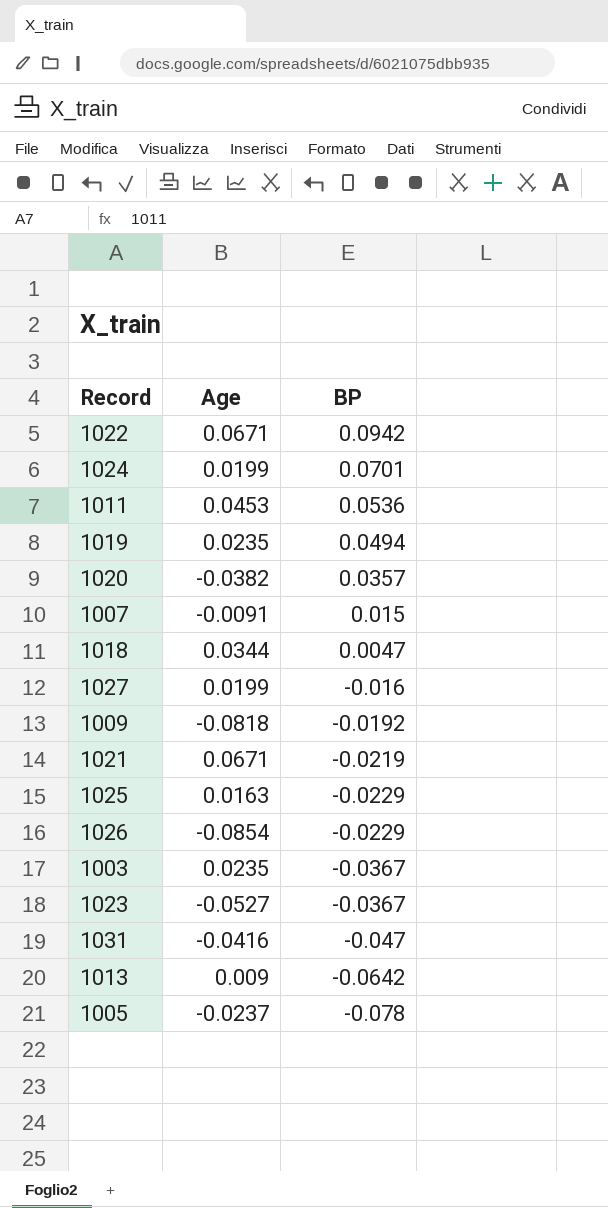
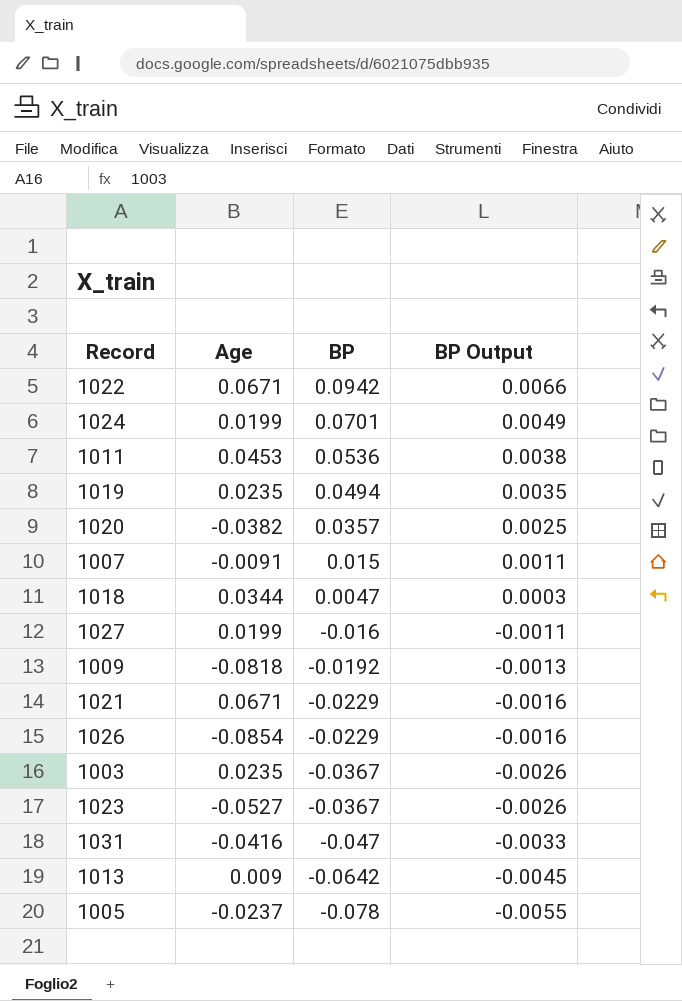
column BP Output | formula: none -> [BP] * 0.07
row 1025: 0.0163 | -0.0229 -> none
1021 | BP: -0.0219 -> -0.0229

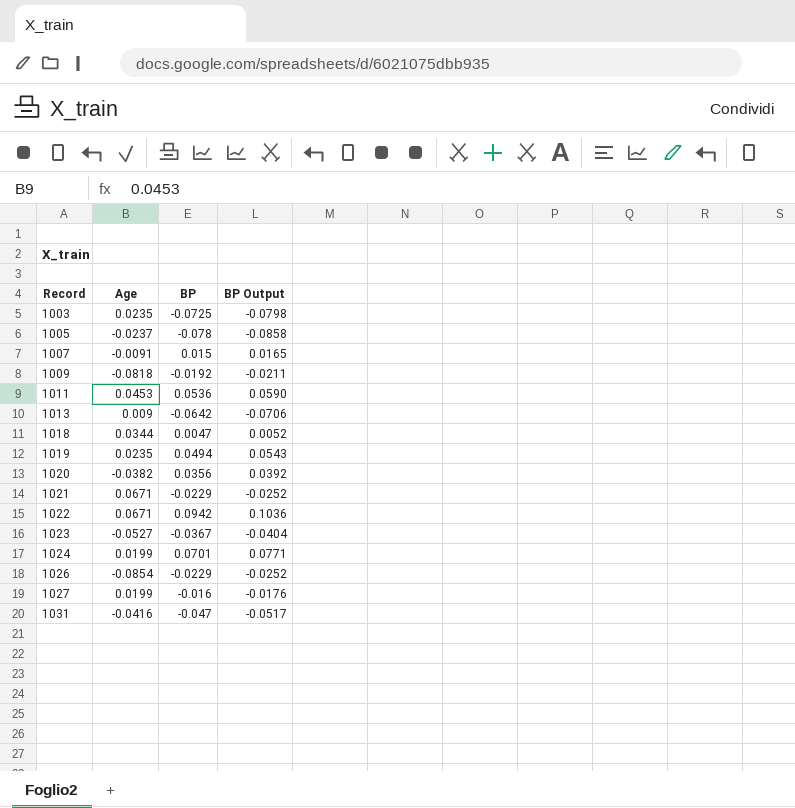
row order: BP descending -> Record ascending
column BP Output | formula: [BP] * 0.07 -> [BP] * 1.1
1003 | BP: -0.0367 -> -0.0725
1020 | BP: 0.0357 -> 0.0356

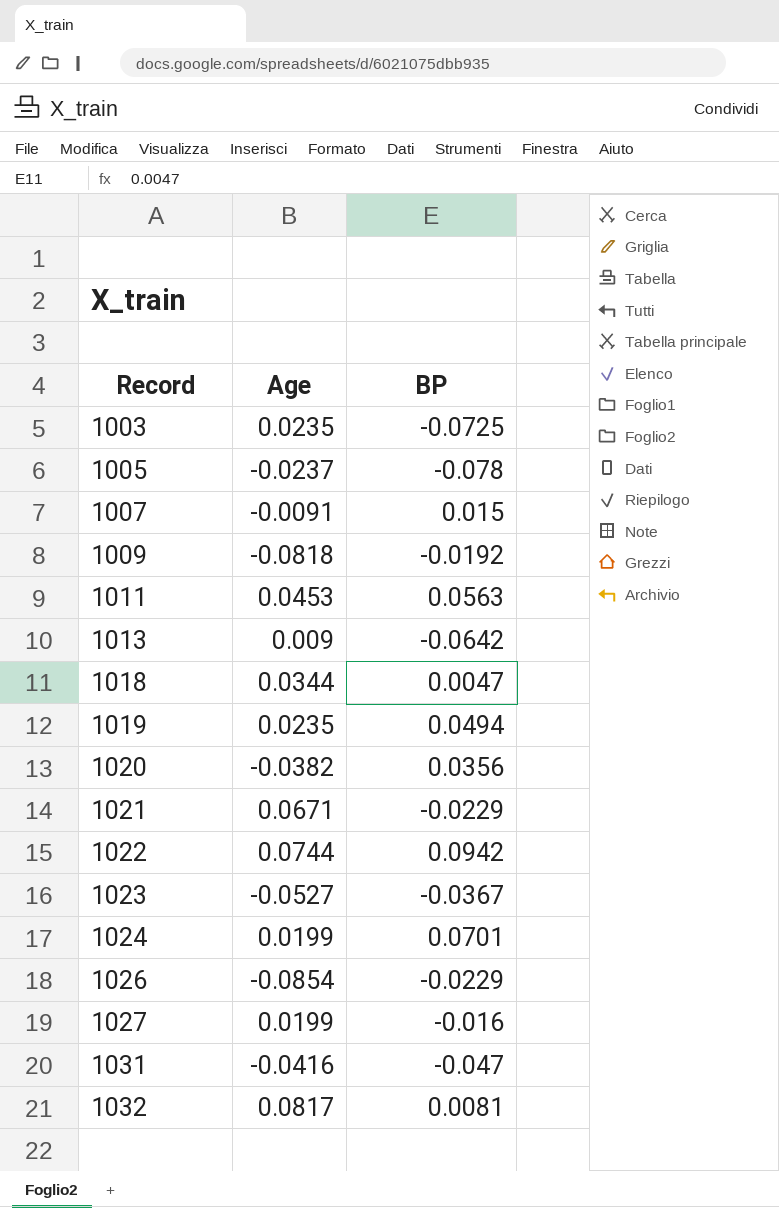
column BP Output | formula: [BP] * 1.1 -> none
1011 | BP: 0.0536 -> 0.0563
1022 | Age: 0.0671 -> 0.0744
row 1032: none -> 0.0817 | 0.0081

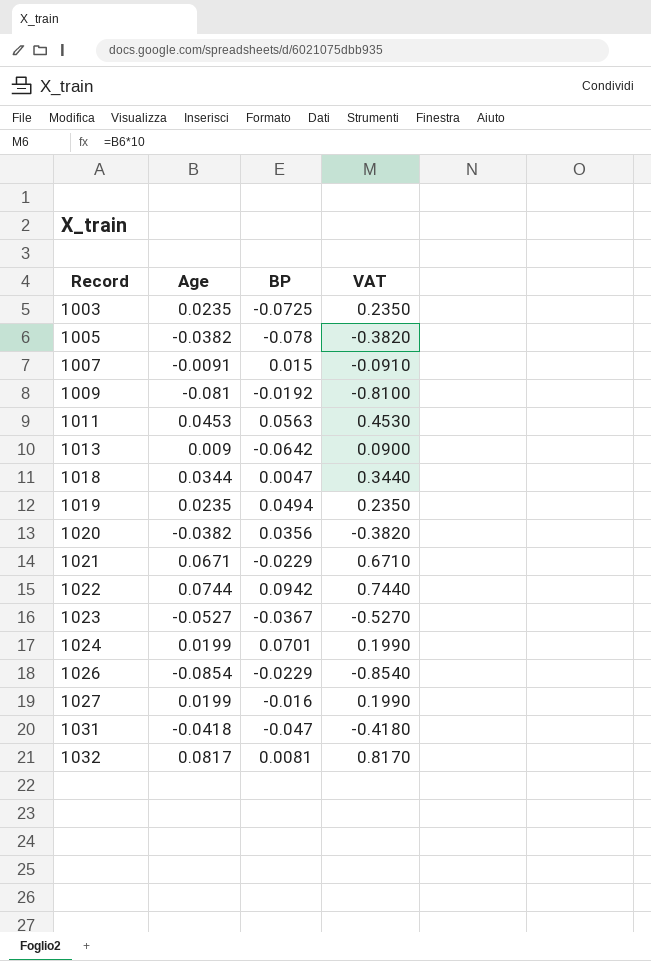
column VAT | formula: none -> [Age] * 10
1005 | Age: -0.0237 -> -0.0382
1009 | Age: -0.0818 -> -0.081
1031 | Age: -0.0416 -> -0.0418

